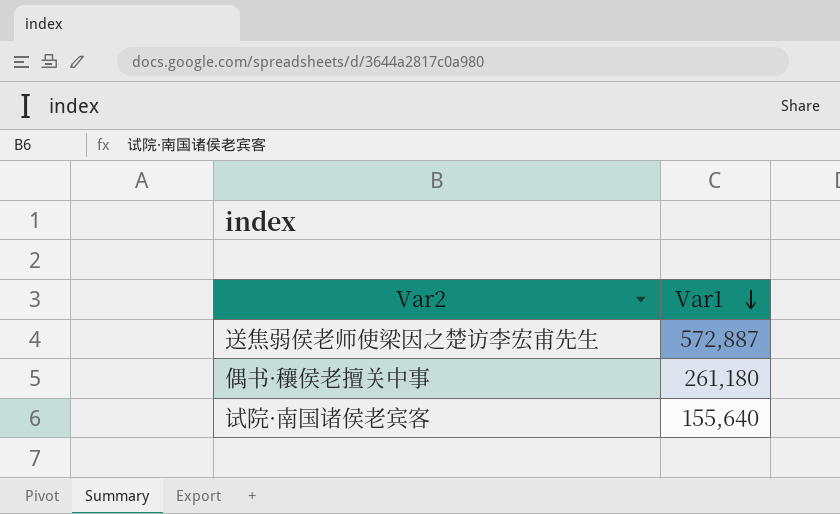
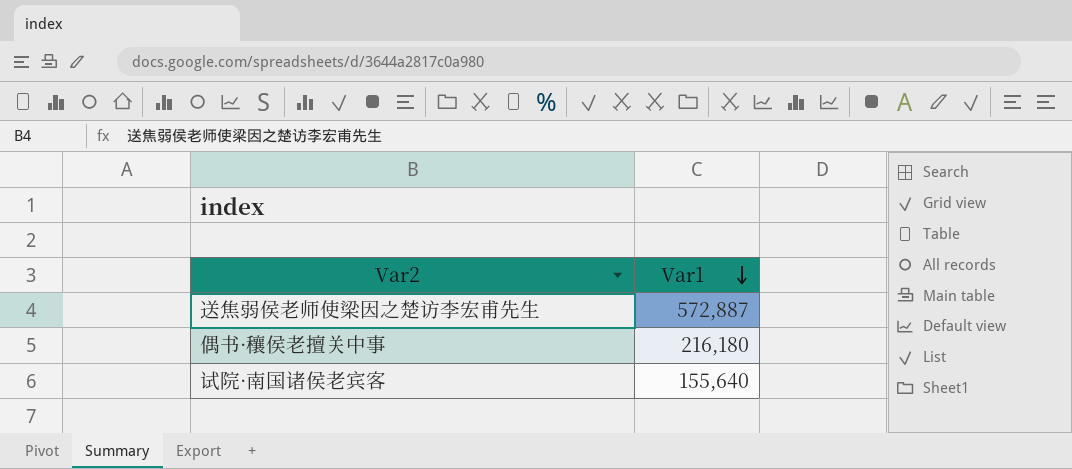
偶书·穰侯老擅关中事 | Var1: 261,180 -> 216,180

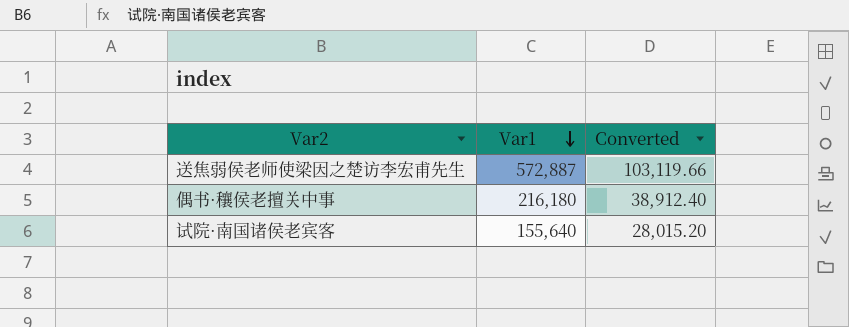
column Converted | formula: none -> [Var1] * 0.18

